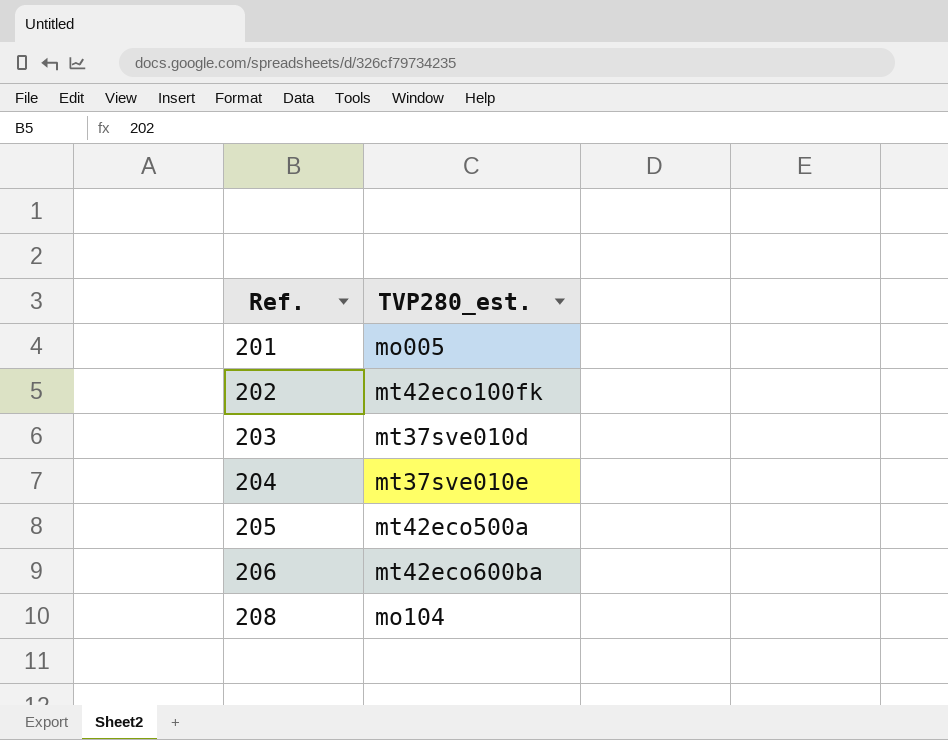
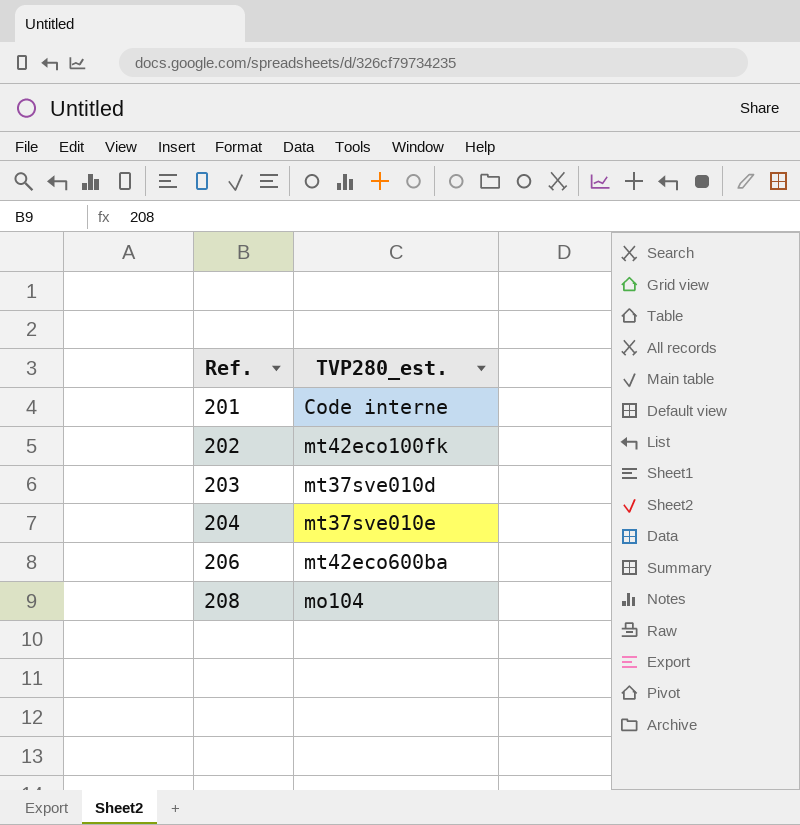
row 205: mt42eco500a -> none
201 | TVP280_est.: mo005 -> Code interne

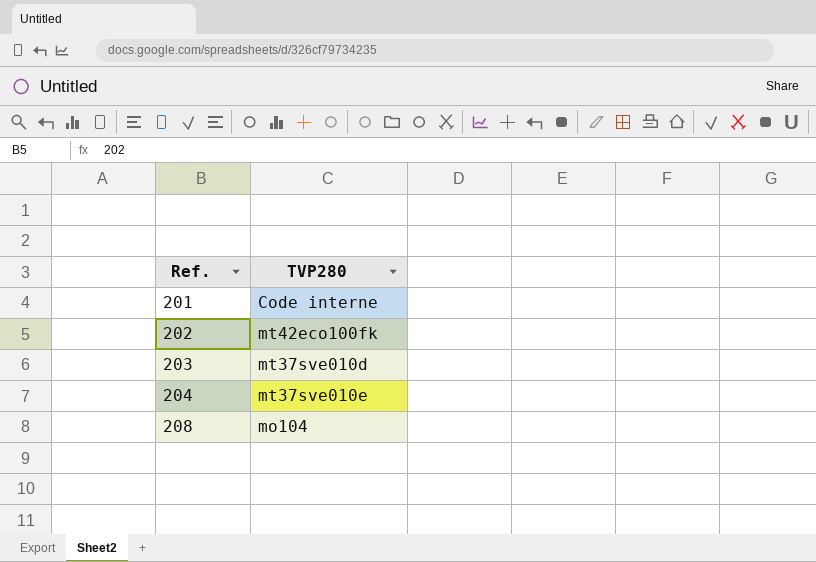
column name: TVP280_est. -> TVP280
row 206: mt42eco600ba -> none

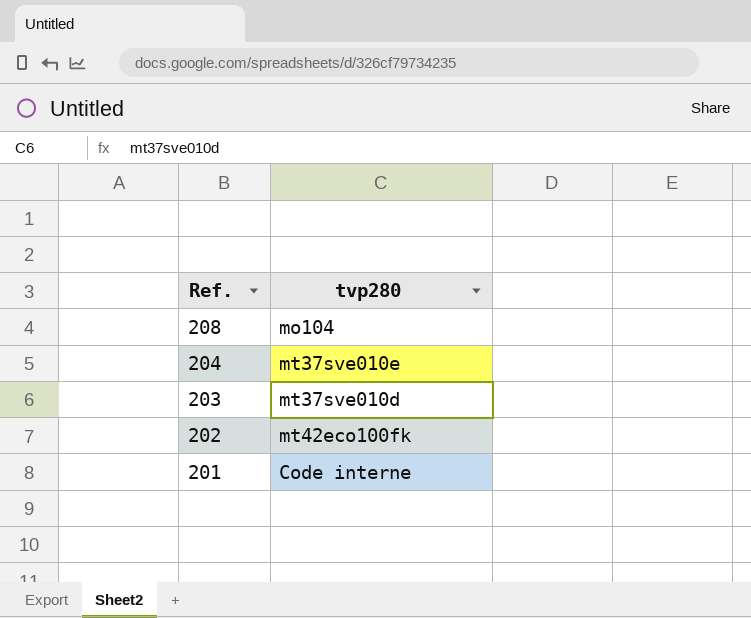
row order: Ref. ascending -> Ref. descending
column name: TVP280 -> tvp280

